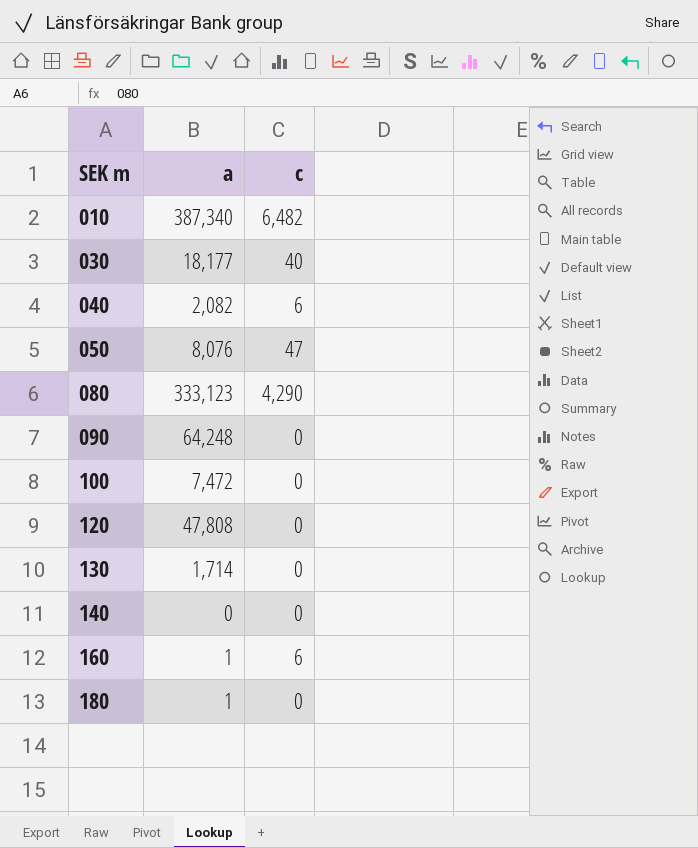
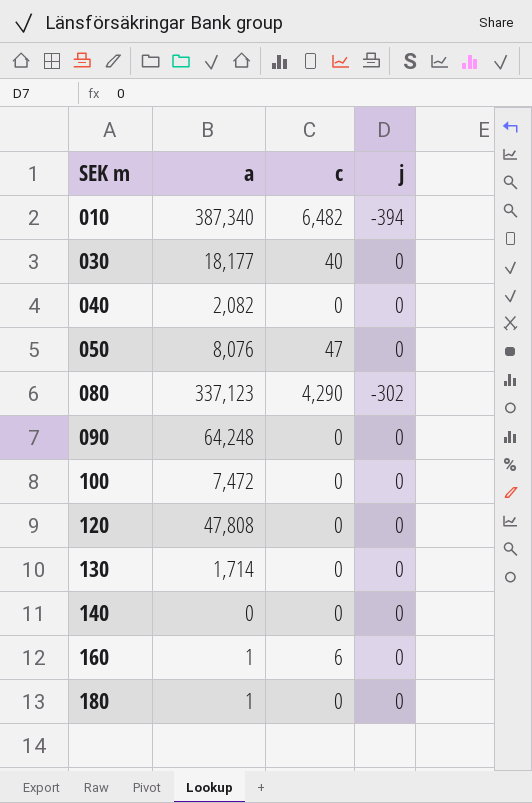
column j | position: none -> 4
040 | c: 6 -> 0
080 | a: 333,123 -> 337,123

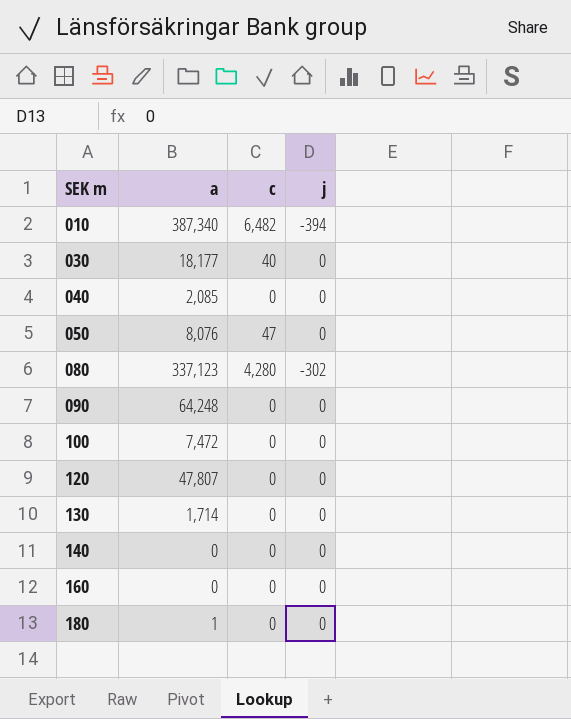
040 | a: 2,082 -> 2,085
080 | c: 4,290 -> 4,280
120 | a: 47,808 -> 47,807
160 | a: 1 -> 0
160 | c: 6 -> 0

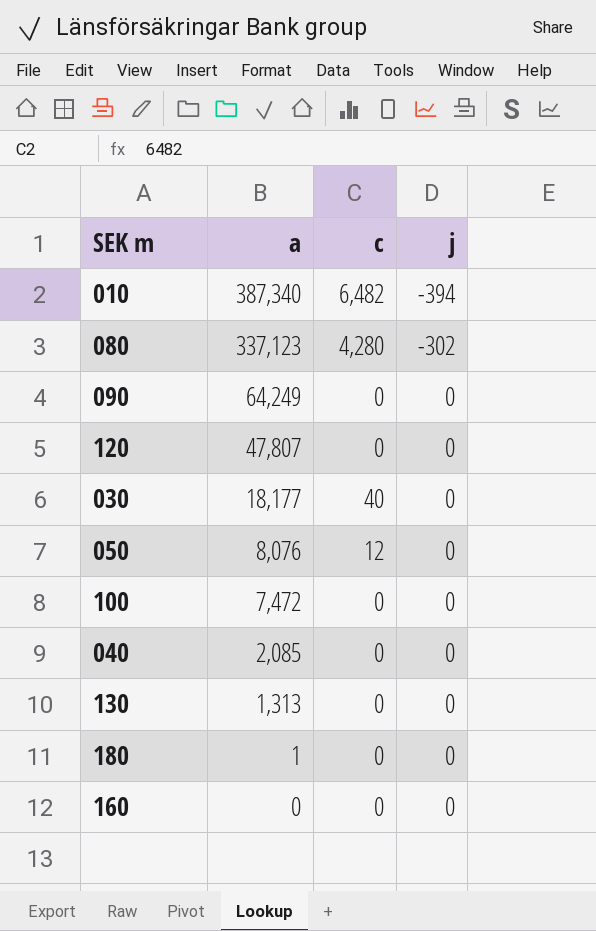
row order: SEK m ascending -> a descending
row 140: 0 | 0 | 0 -> none
090 | a: 64,248 -> 64,249
050 | c: 47 -> 12
130 | a: 1,714 -> 1,313

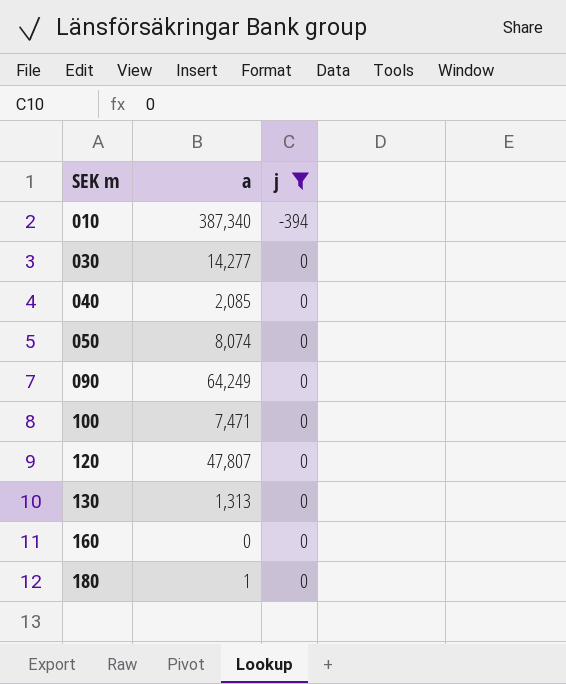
filter: none -> j != -302
row order: a descending -> SEK m ascending
column c | position: 3 -> none
030 | a: 18,177 -> 14,277
050 | a: 8,076 -> 8,074
100 | a: 7,472 -> 7,471

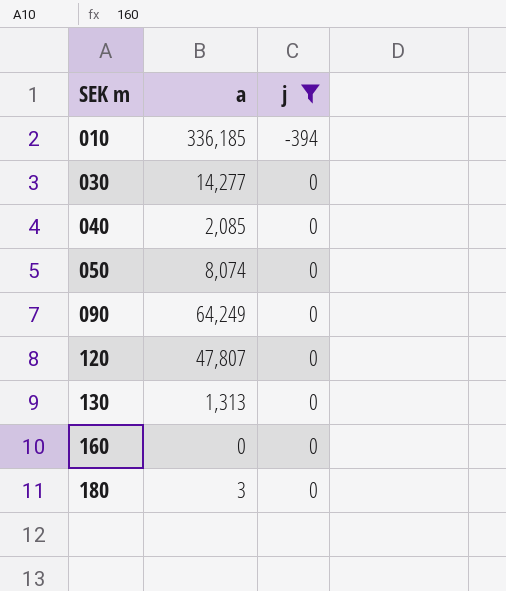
row 100: 7,471 | 0 -> none
010 | a: 387,340 -> 336,185
180 | a: 1 -> 3

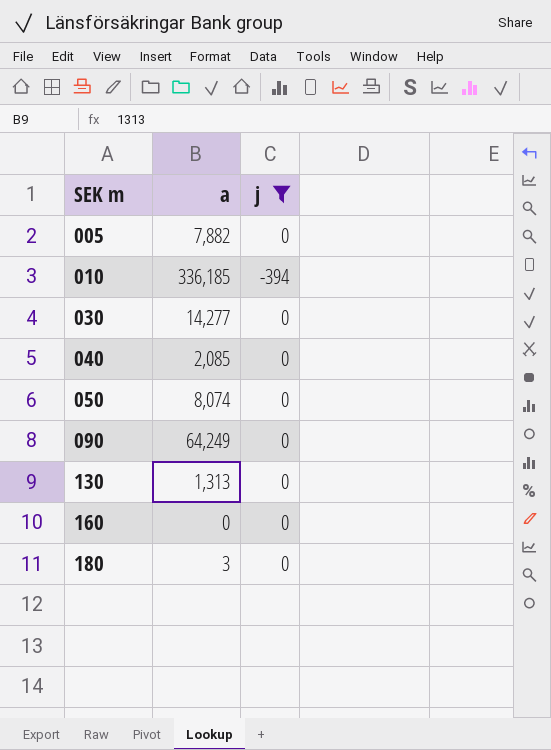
row 120: 47,807 | 0 -> none
row 005: none -> 7,882 | 0

